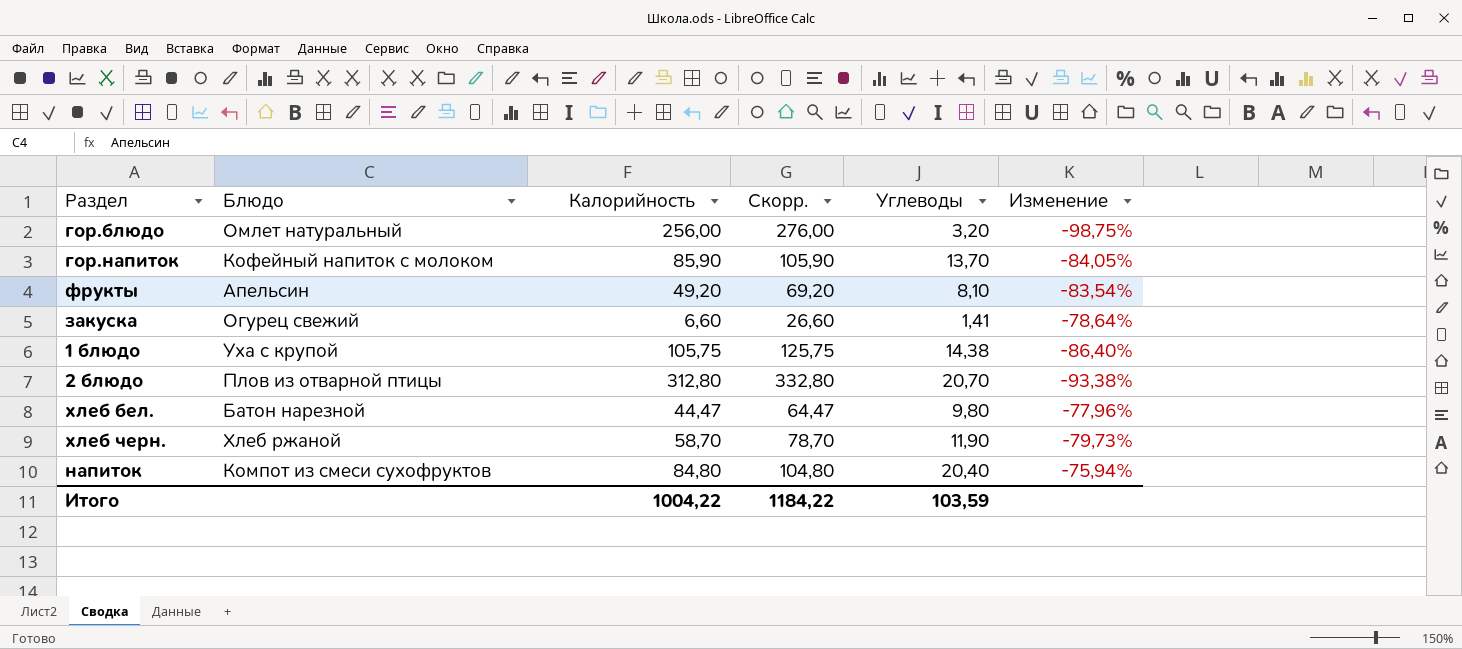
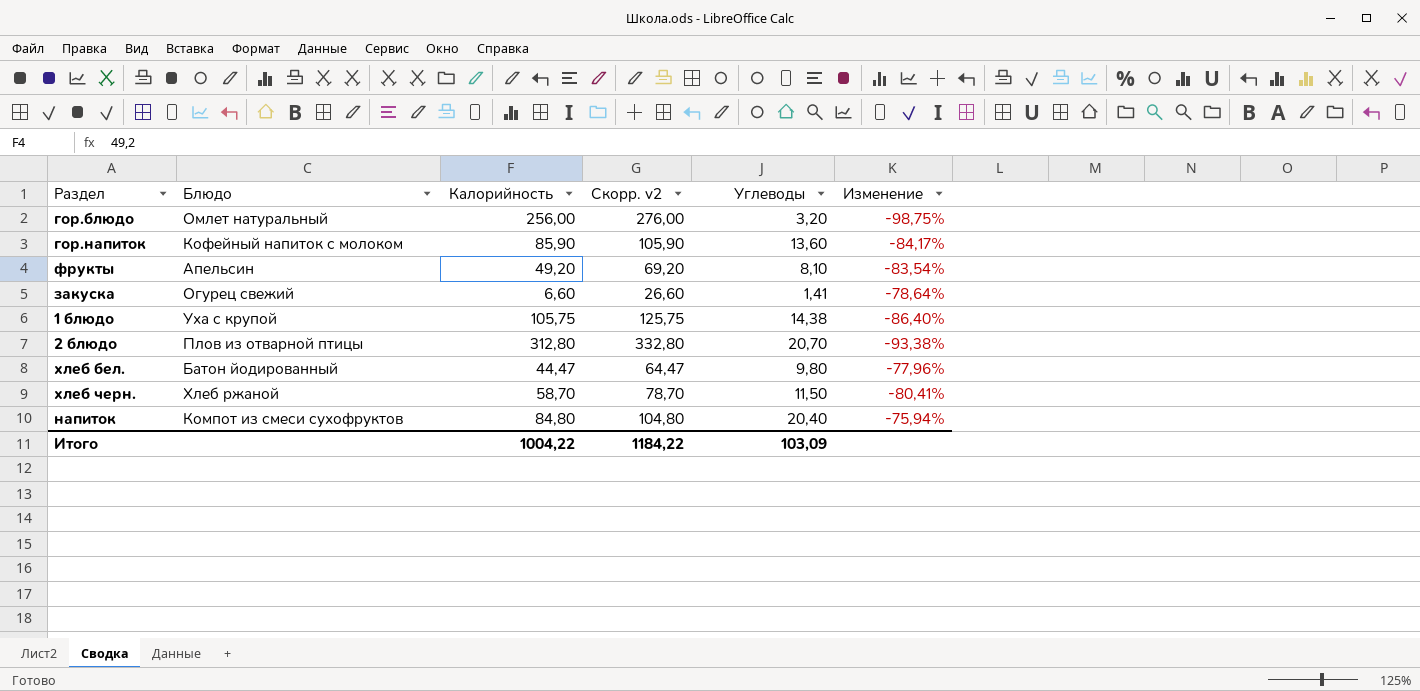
column name: Скорр. -> Скорр. v2
гор.напиток | Углеводы: 13,70 -> 13,60
гор.напиток | Изменение: -84,05% -> -84,17%
хлеб бел. | Блюдо: Батон нарезной -> Батон йодированный
хлеб черн. | Углеводы: 11,90 -> 11,50
хлеб черн. | Изменение: -79,73% -> -80,41%
Итого | Углеводы: 103,59 -> 103,09

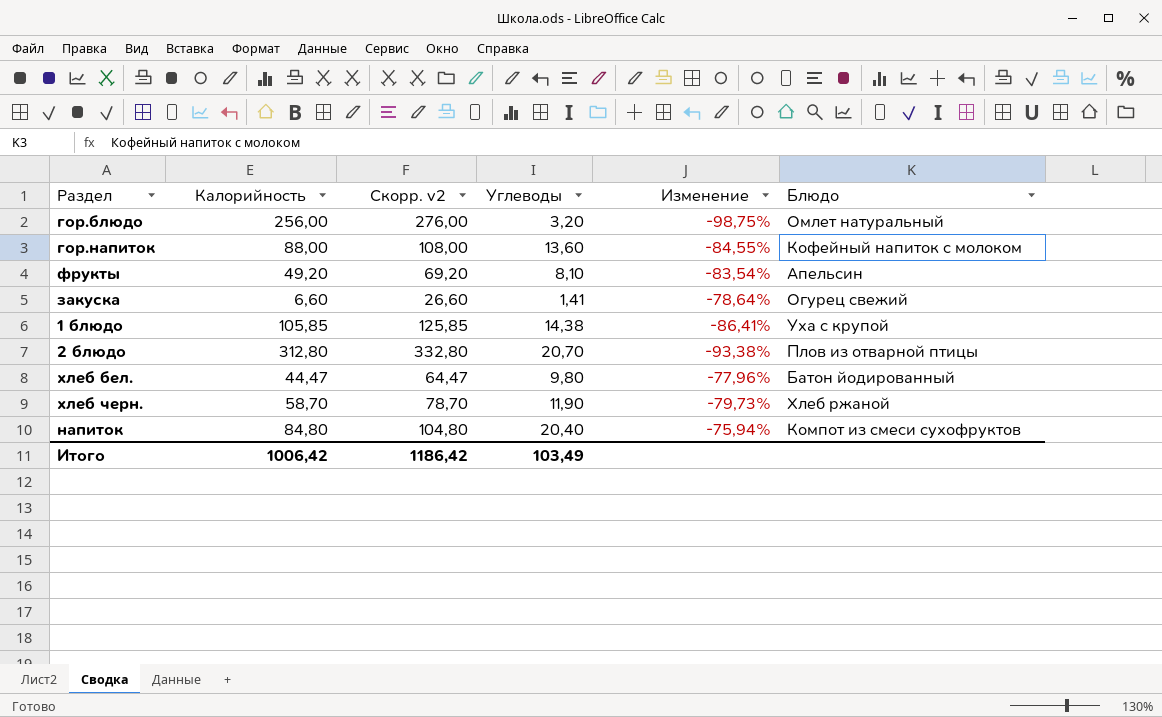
column Блюдо | position: 2 -> 6
гор.напиток | Калорийность: 85,90 -> 88,00
гор.напиток | Скорр. v2: 105,90 -> 108,00
гор.напиток | Изменение: -84,17% -> -84,55%
1 блюдо | Калорийность: 105,75 -> 105,85
1 блюдо | Скорр. v2: 125,75 -> 125,85
1 блюдо | Изменение: -86,40% -> -86,41%
хлеб черн. | Углеводы: 11,50 -> 11,90
хлеб черн. | Изменение: -80,41% -> -79,73%
Итого | Калорийность: 1004,22 -> 1006,42
Итого | Скорр. v2: 1184,22 -> 1186,42
Итого | Углеводы: 103,09 -> 103,49

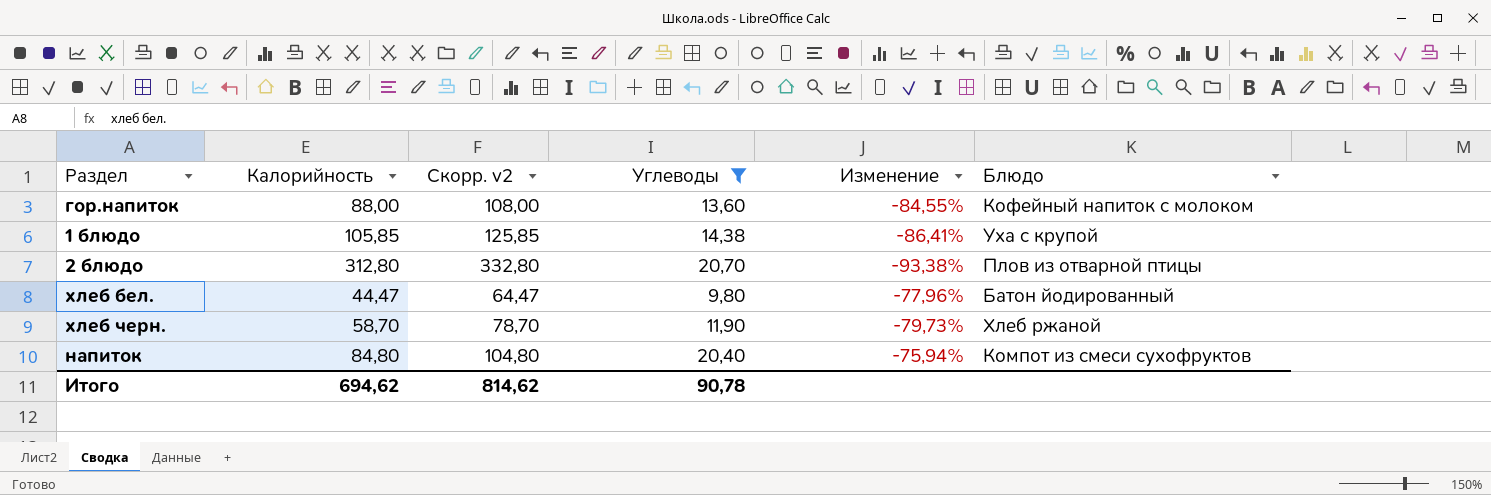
filter: none -> Углеводы >= 9,80
Итого | Калорийность: 1006,42 -> 694,62
Итого | Скорр. v2: 1186,42 -> 814,62
Итого | Углеводы: 103,49 -> 90,78

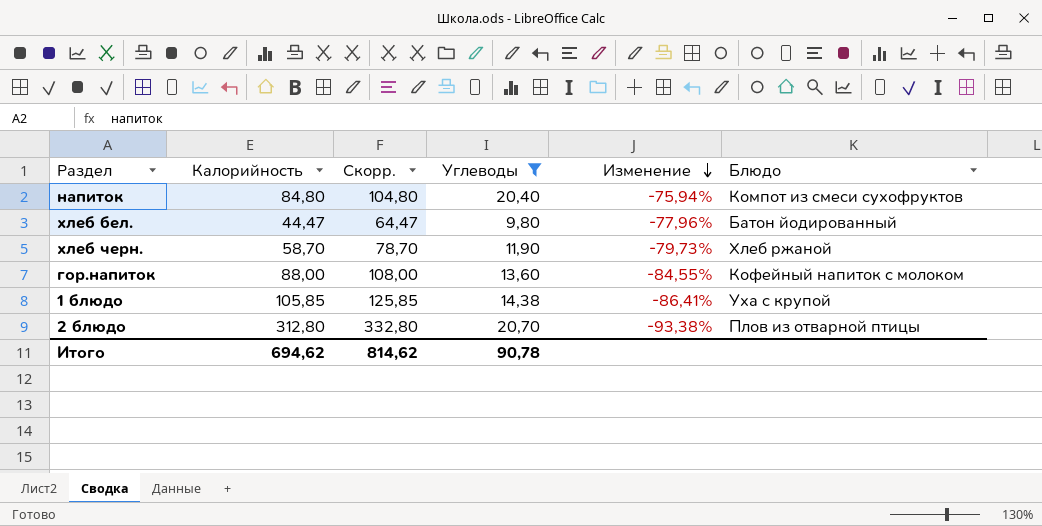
row order: none -> Изменение descending
column name: Скорр. v2 -> Скорр.

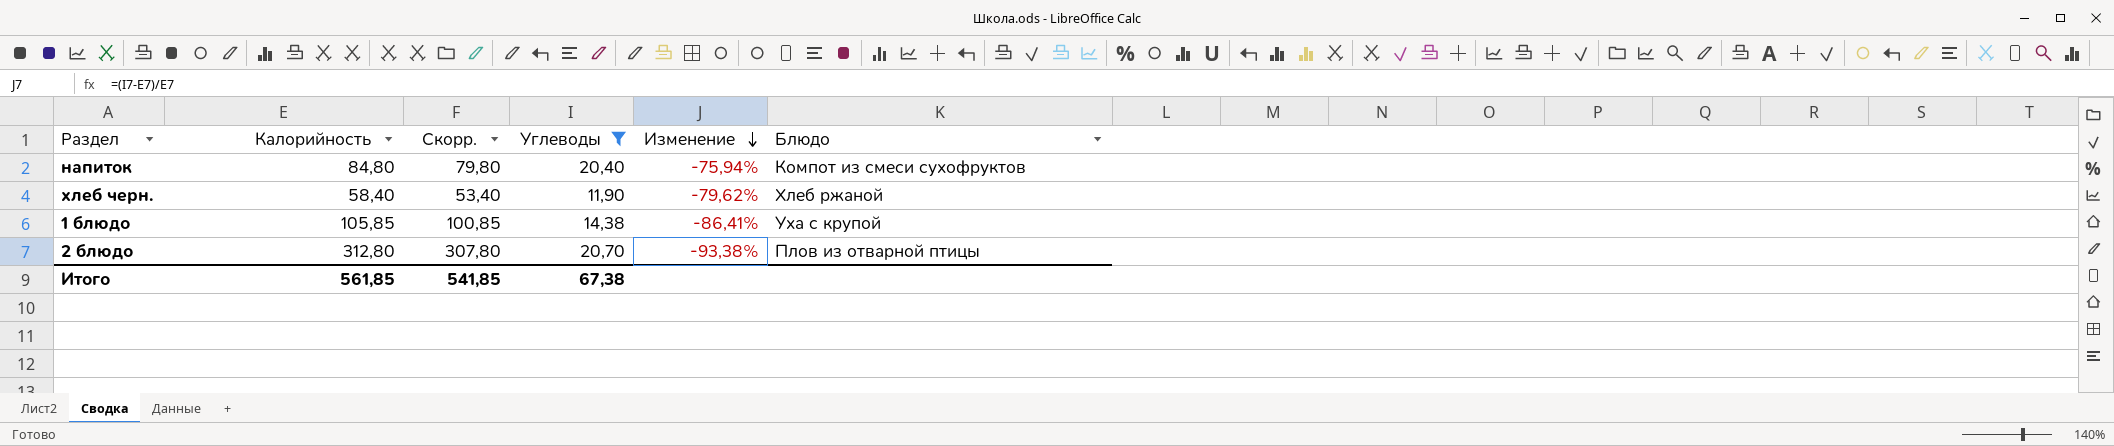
column Скорр. | formula: [Калорийность] + 20 -> [Калорийность] - 5
row хлеб бел.: 44,47 | 64,47 | 9,80 | -77,96% | Батон йодированный -> none
row гор.напиток: 88,00 | 108,00 | 13,60 | -84,55% | Кофейный напиток с молоком -> none
хлеб черн. | Калорийность: 58,70 -> 58,40
хлеб черн. | Изменение: -79,73% -> -79,62%
Итого | Калорийность: 694,62 -> 561,85
Итого | Скорр.: 814,62 -> 541,85
Итого | Углеводы: 90,78 -> 67,38

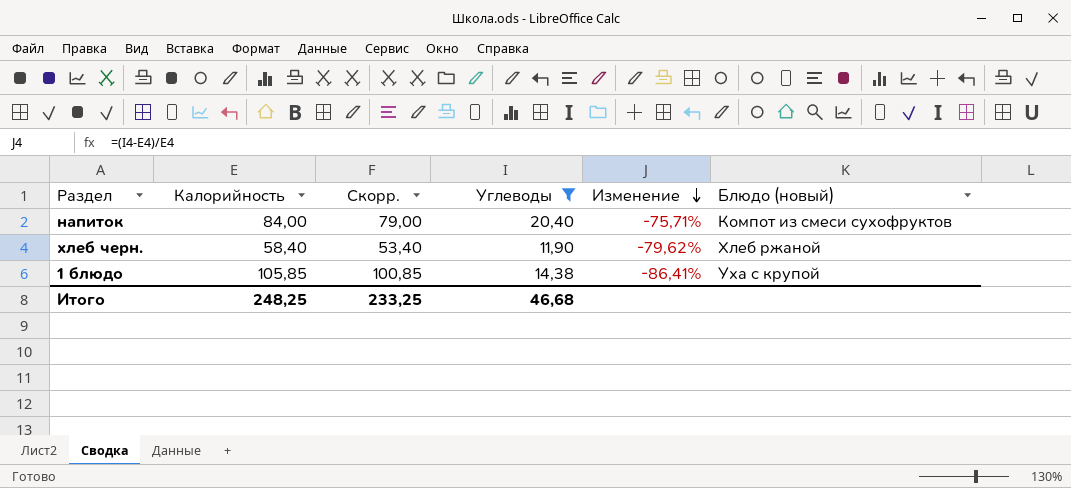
column name: Блюдо -> Блюдо (новый)
row 2 блюдо: 312,80 | 307,80 | 20,70 | -93,38% | Плов из отварной птицы -> none
напиток | Калорийность: 84,80 -> 84,00
напиток | Скорр.: 79,80 -> 79,00
напиток | Изменение: -75,94% -> -75,71%
Итого | Калорийность: 561,85 -> 248,25
Итого | Скорр.: 541,85 -> 233,25
Итого | Углеводы: 67,38 -> 46,68

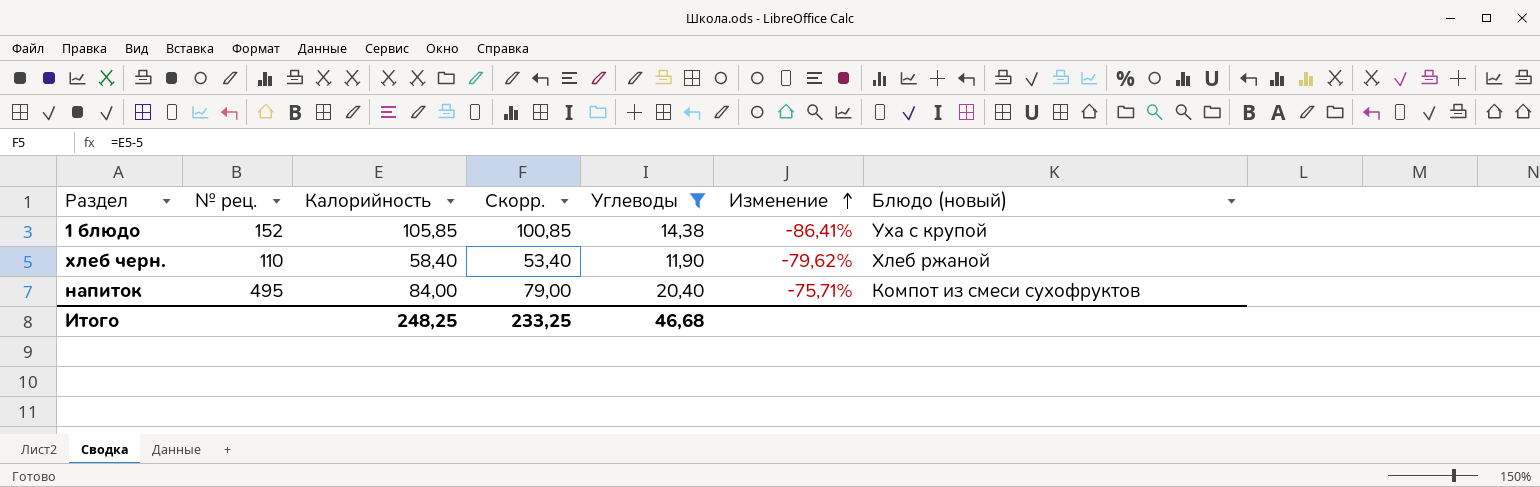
row order: Изменение descending -> Изменение ascending
column № рец. | position: none -> 2

